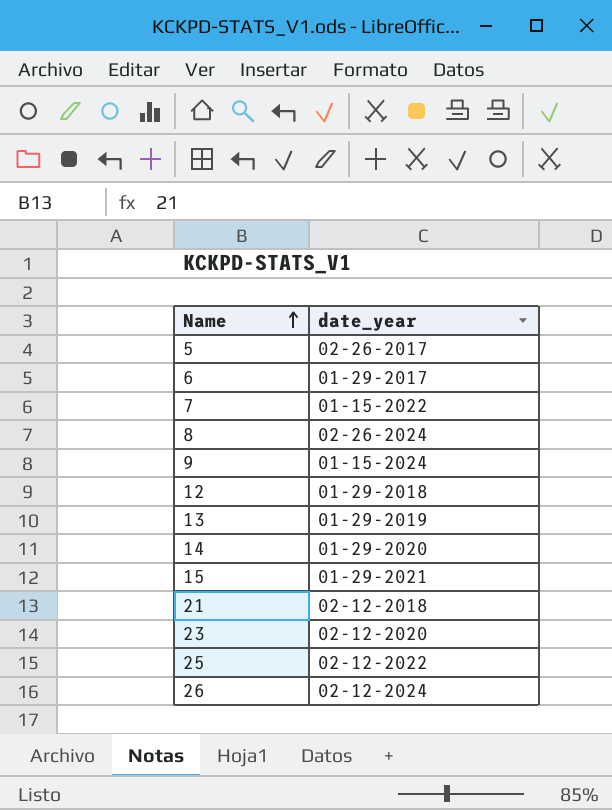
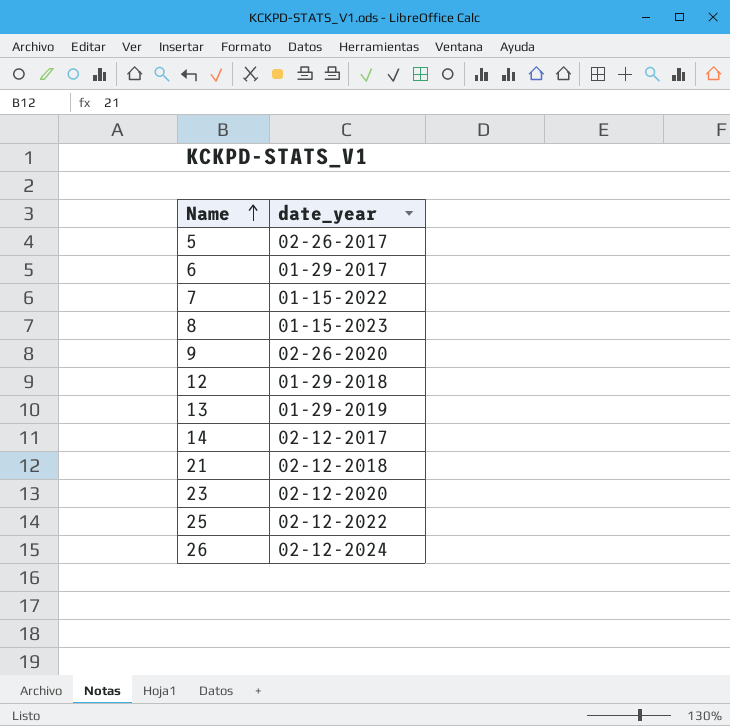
row 15: 01-29-2021 -> none
8 | date_year: 02-26-2024 -> 01-15-2023
9 | date_year: 01-15-2024 -> 02-26-2020
14 | date_year: 01-29-2020 -> 02-12-2017

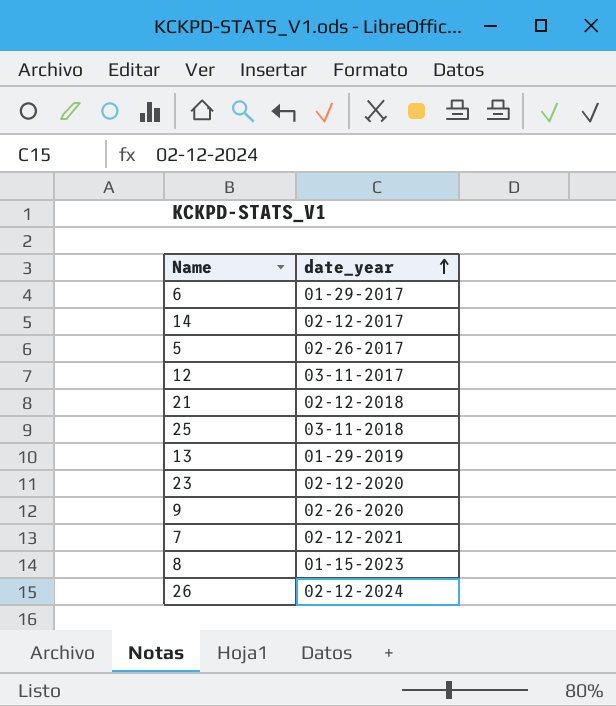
row order: Name ascending -> date_year ascending
12 | date_year: 01-29-2018 -> 03-11-2017
25 | date_year: 02-12-2022 -> 03-11-2018
7 | date_year: 01-15-2022 -> 02-12-2021

